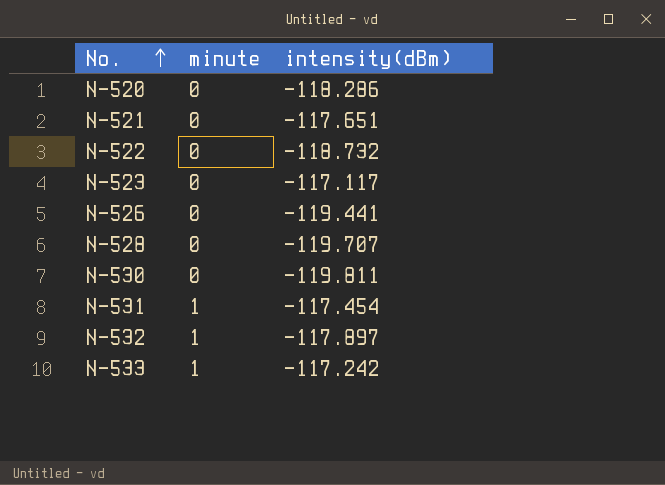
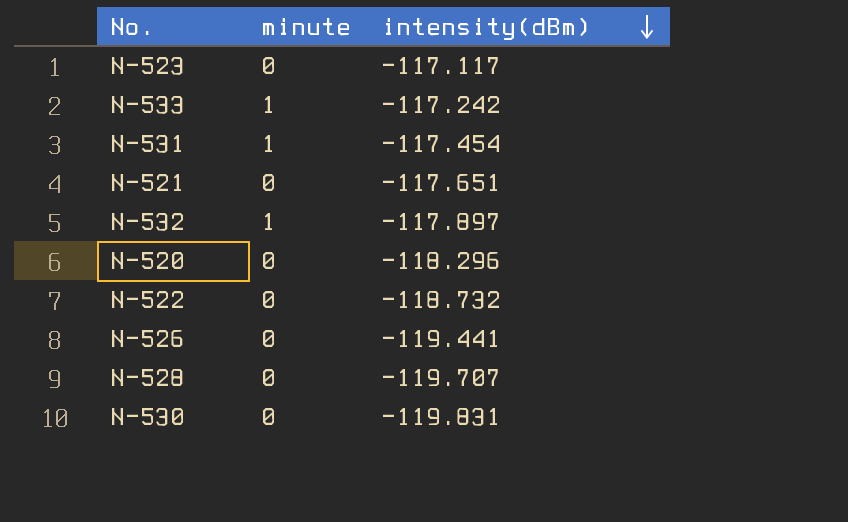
row order: No. ascending -> intensity(dBm) descending
N-520 | intensity(dBm): -118.286 -> -118.296
N-530 | intensity(dBm): -119.811 -> -119.831

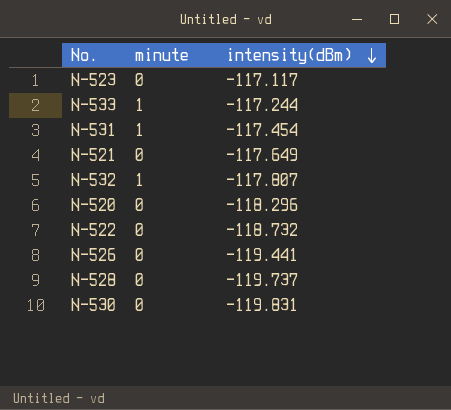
N-533 | intensity(dBm): -117.242 -> -117.244
N-521 | intensity(dBm): -117.651 -> -117.649
N-532 | intensity(dBm): -117.897 -> -117.807
N-528 | intensity(dBm): -119.707 -> -119.737

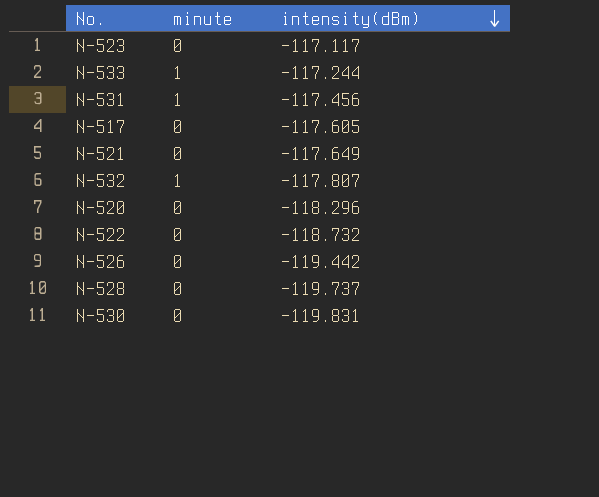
N-531 | intensity(dBm): -117.454 -> -117.456
row N-517: none -> 0 | -117.605
N-526 | intensity(dBm): -119.441 -> -119.442

